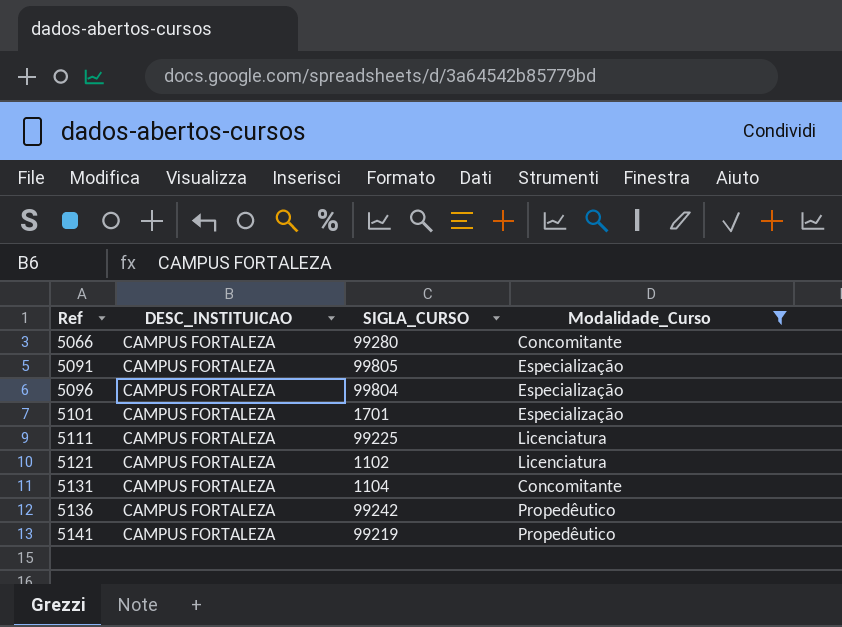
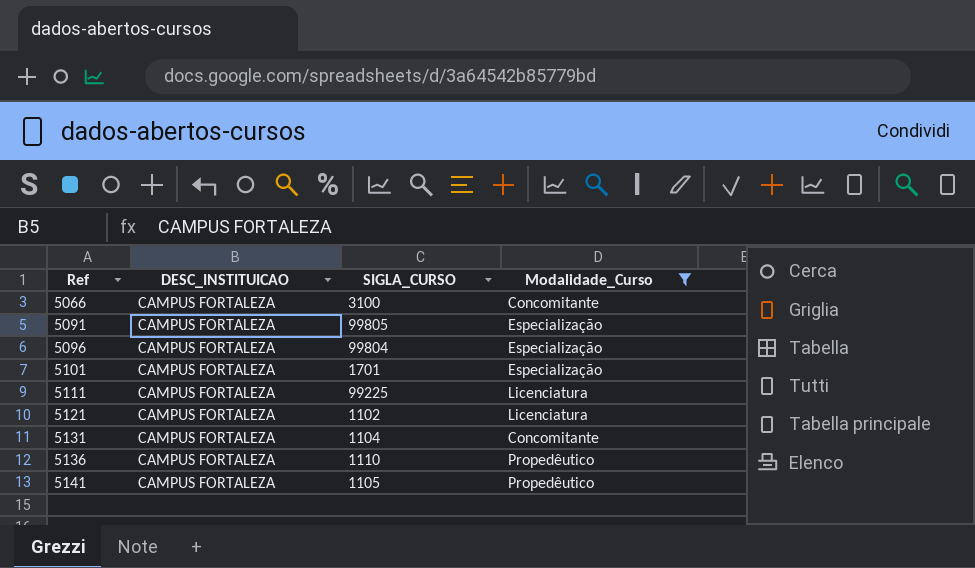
5066 | SIGLA_CURSO: 99280 -> 3100
5136 | SIGLA_CURSO: 99242 -> 1110
5141 | SIGLA_CURSO: 99219 -> 1105

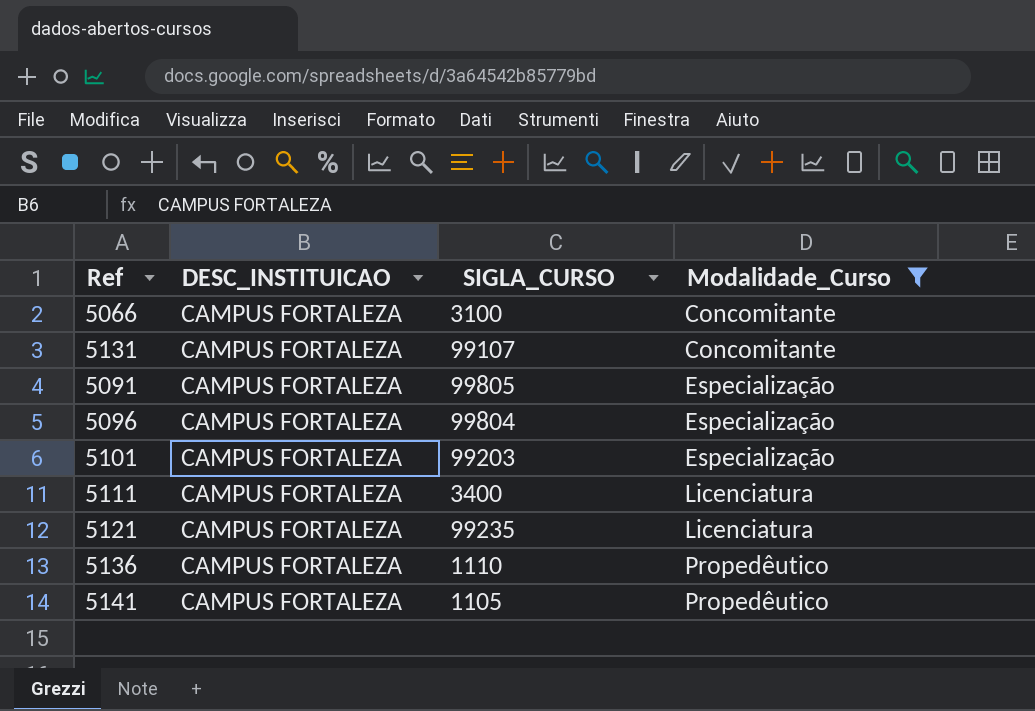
row order: Ref ascending -> Modalidade_Curso ascending
5131 | SIGLA_CURSO: 1104 -> 99107
5101 | SIGLA_CURSO: 1701 -> 99203
5111 | SIGLA_CURSO: 99225 -> 3400
5121 | SIGLA_CURSO: 1102 -> 99235

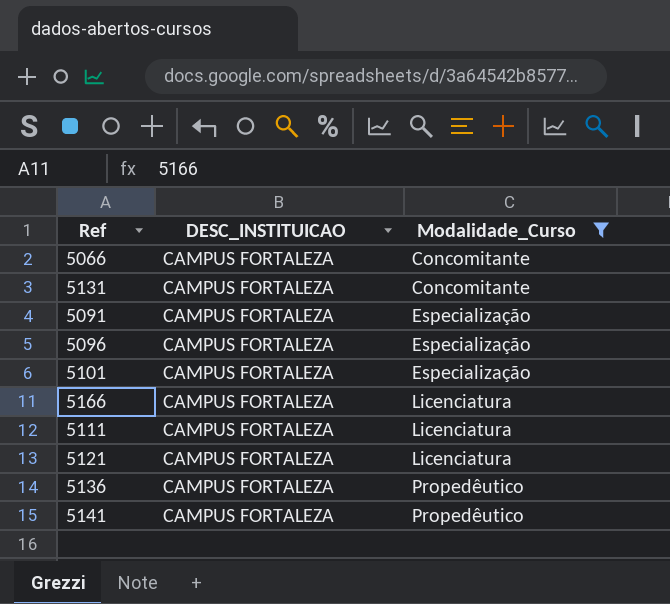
column SIGLA_CURSO | position: 3 -> none
row 5166: none -> CAMPUS FORTALEZA | Licenciatura

